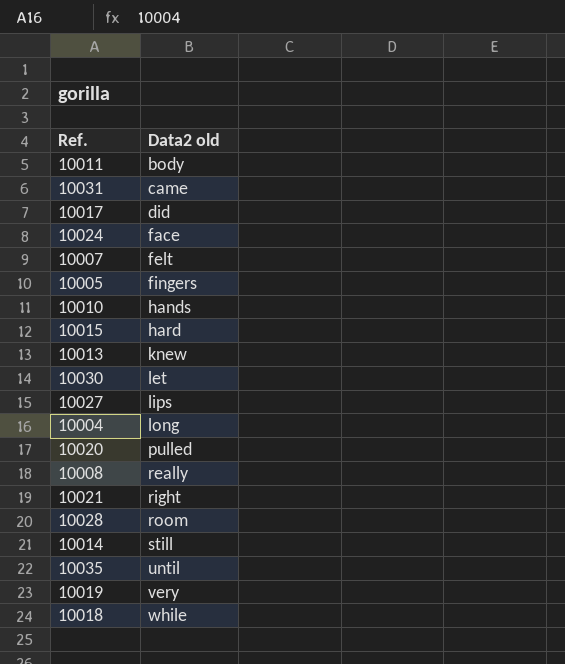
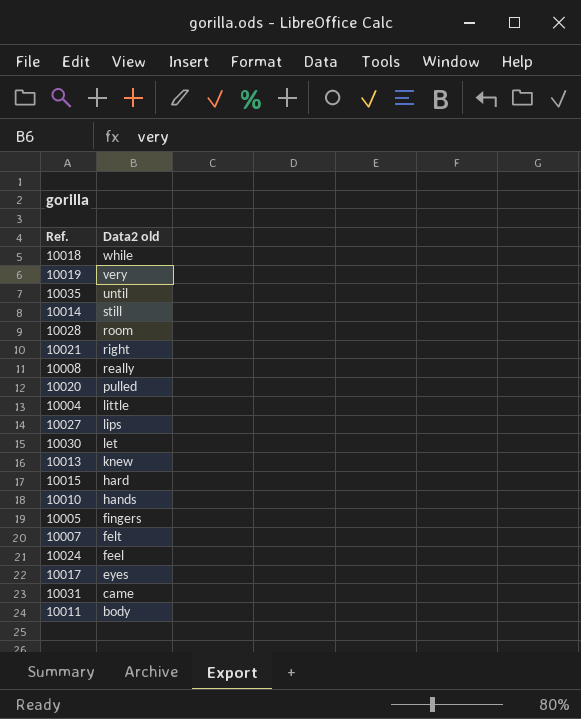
row order: Data2 old ascending -> Data2 old descending
10004 | Data2 old: long -> little
10024 | Data2 old: face -> feel
10017 | Data2 old: did -> eyes

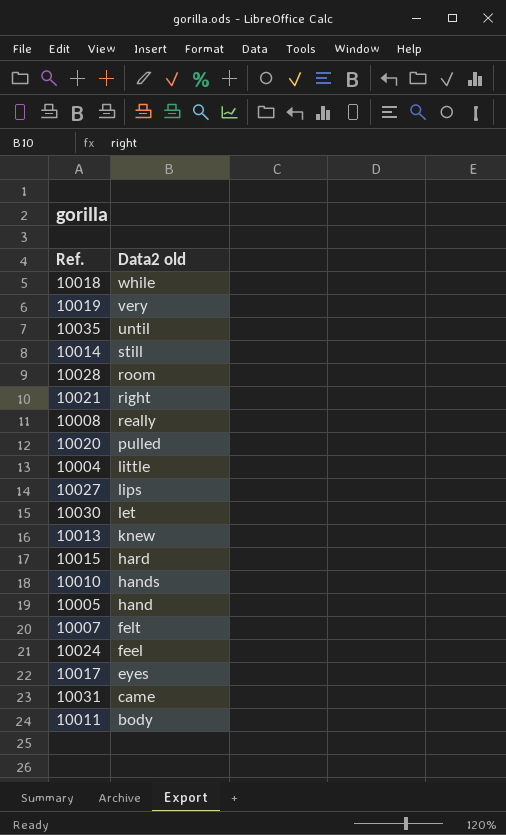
10005 | Data2 old: fingers -> hand

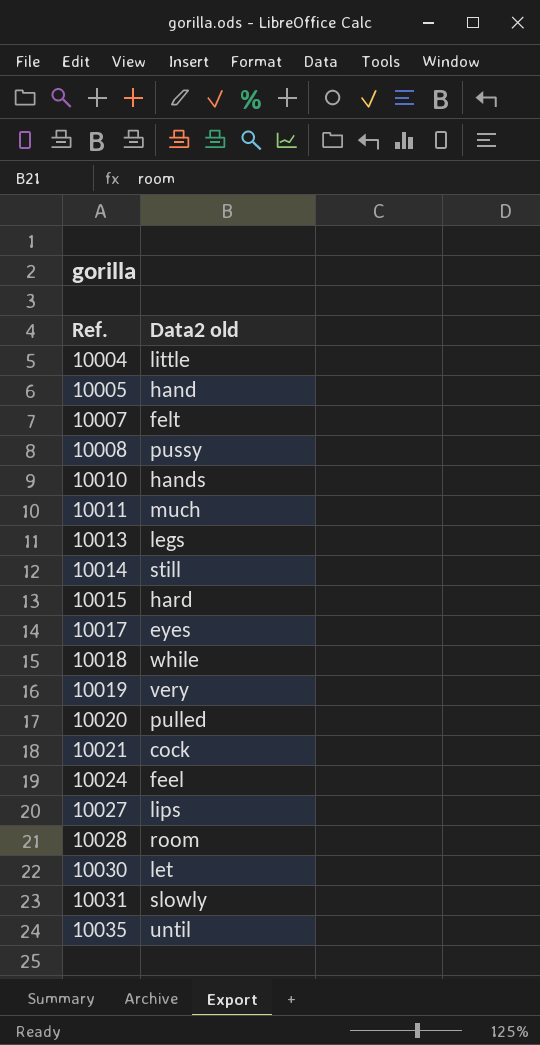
row order: Data2 old descending -> Ref. ascending
10008 | Data2 old: really -> pussy
10011 | Data2 old: body -> much
10013 | Data2 old: knew -> legs
10021 | Data2 old: right -> cock
10031 | Data2 old: came -> slowly

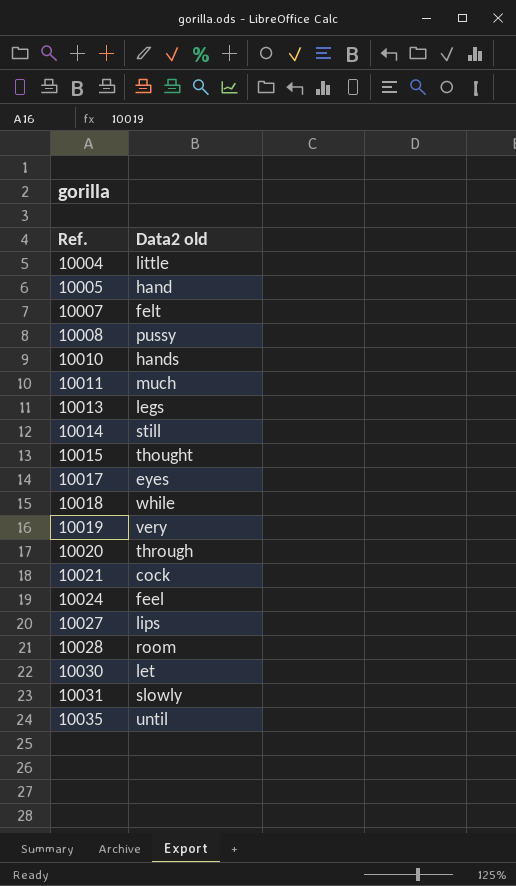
10015 | Data2 old: hard -> thought
10020 | Data2 old: pulled -> through

